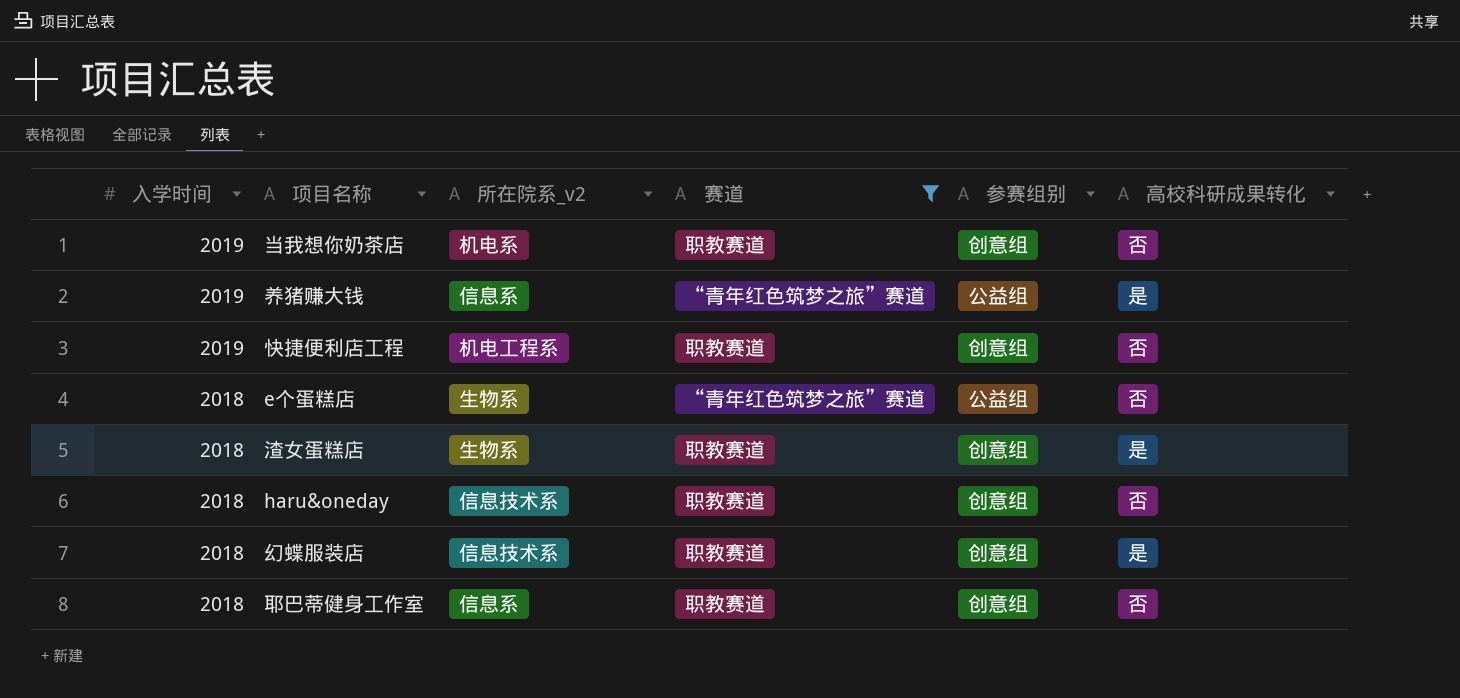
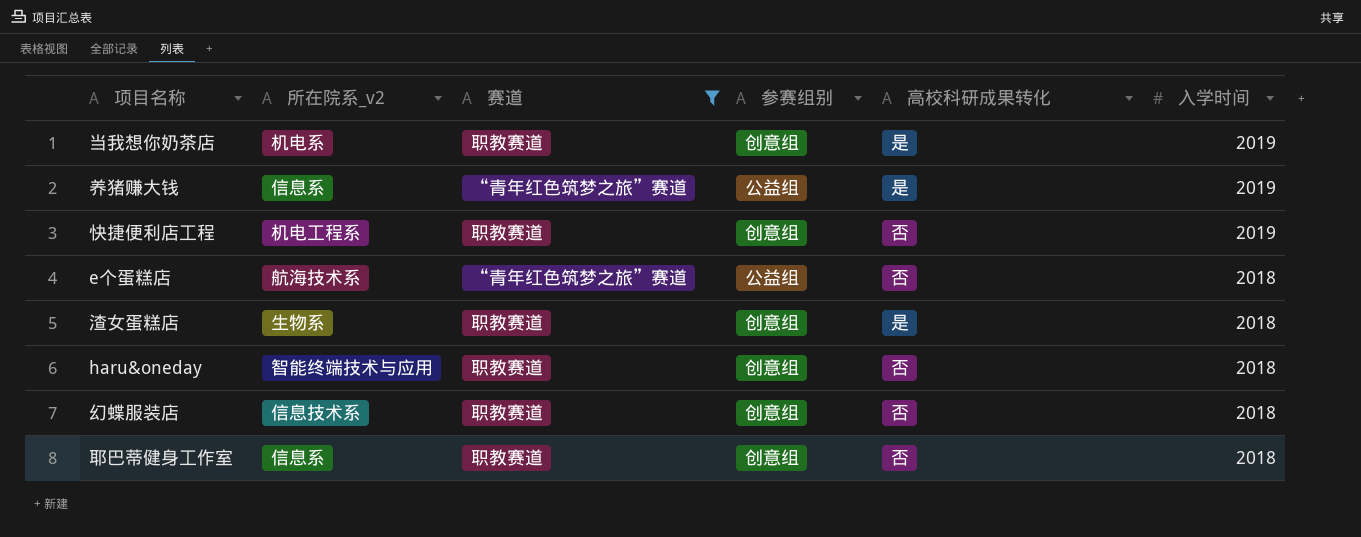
column 入学时间 | position: 1 -> 6
当我想你奶茶店 | 高校科研成果转化: 否 -> 是
e个蛋糕店 | 所在院系_v2: 生物系 -> 航海技术系
haru&oneday | 所在院系_v2: 信息技术系 -> 智能终端技术与应用
幻蝶服装店 | 高校科研成果转化: 是 -> 否

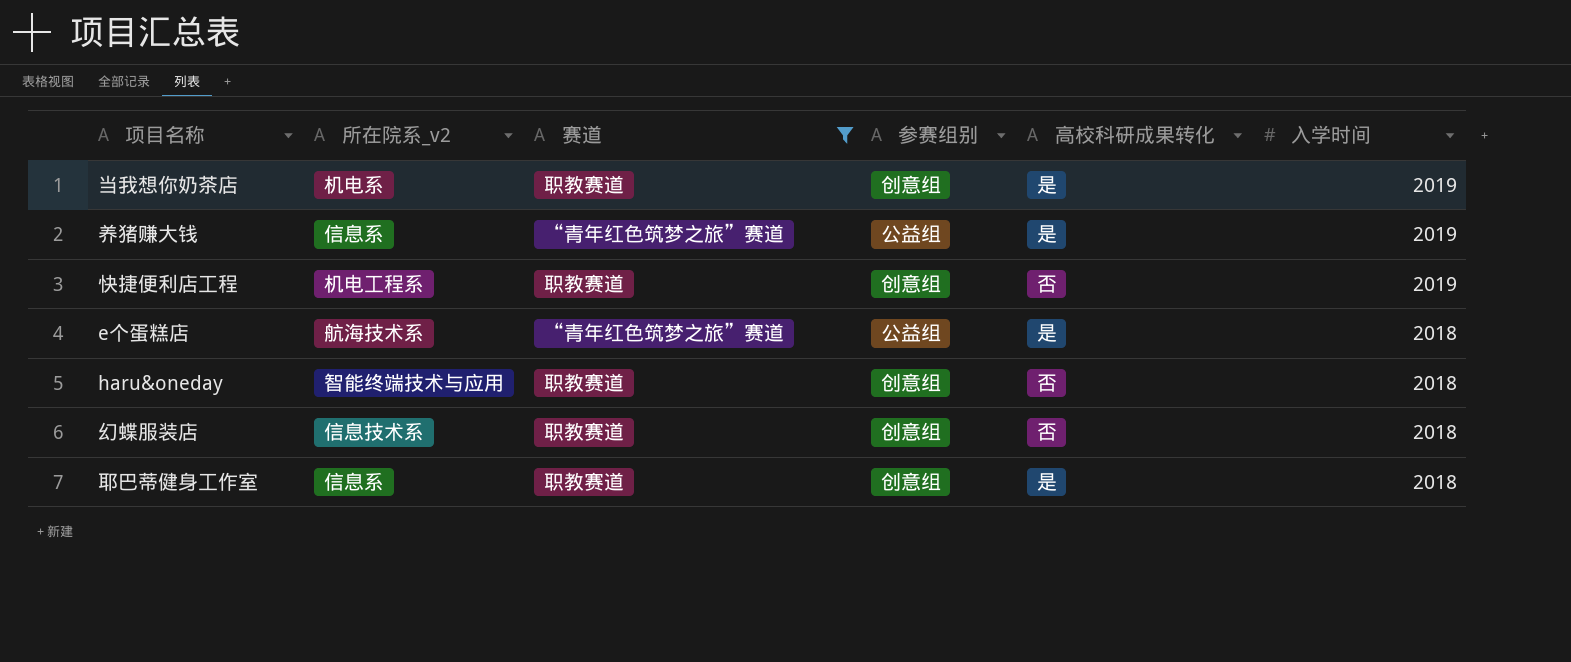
row 渣女蛋糕店: 生物系 | 职教赛道 | 创意组 | 是 | 2018 -> none
e个蛋糕店 | 高校科研成果转化: 否 -> 是
耶巴蒂健身工作室 | 高校科研成果转化: 否 -> 是

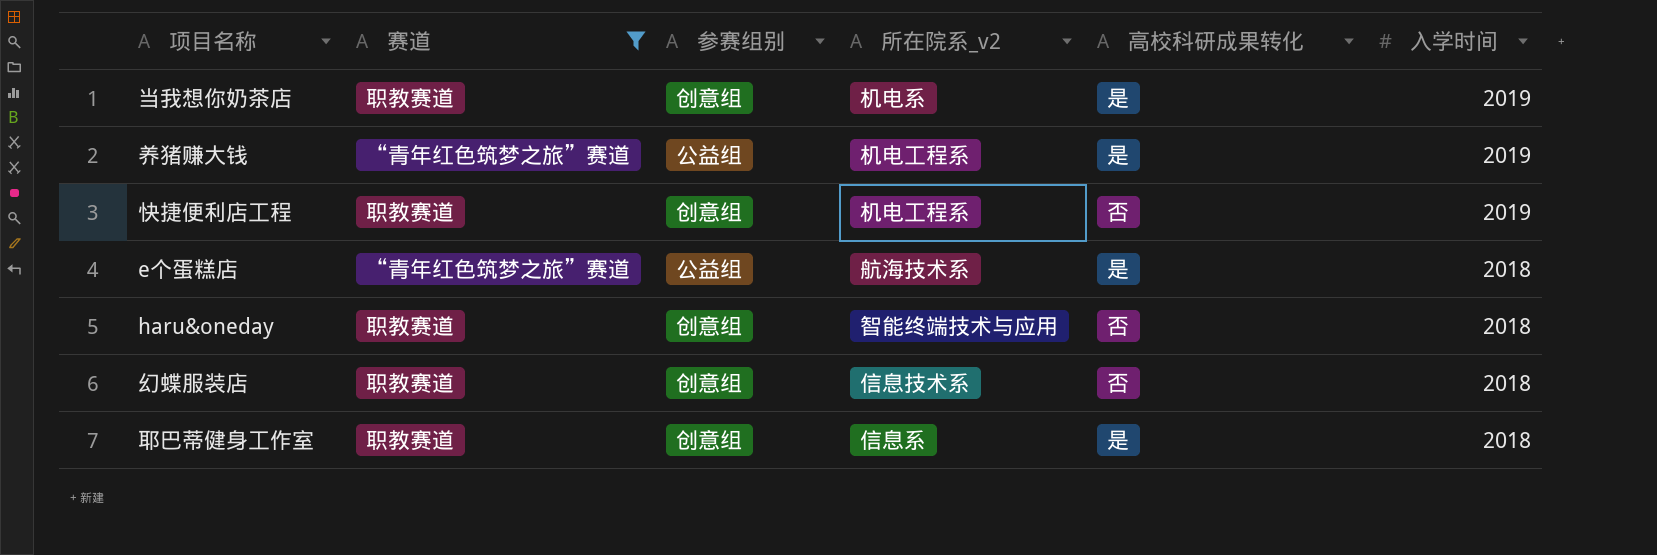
column 所在院系_v2 | position: 2 -> 4
养猪赚大钱 | 所在院系_v2: 信息系 -> 机电工程系

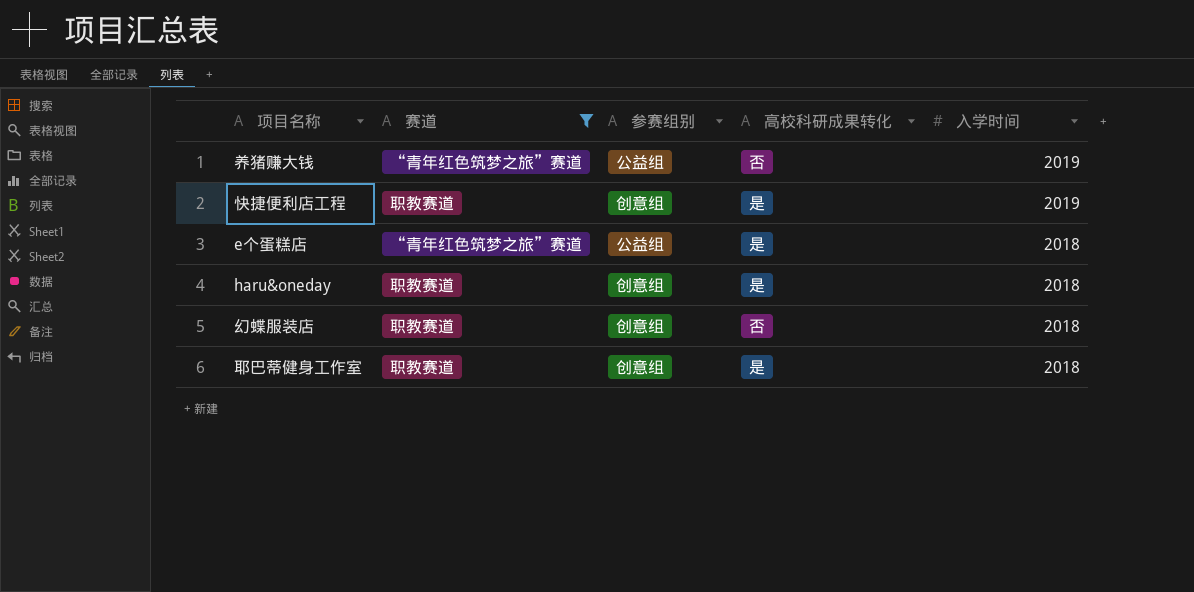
column 所在院系_v2 | position: 4 -> none
row 当我想你奶茶店: 职教赛道 | 创意组 | 机电系 | 是 | 2019 -> none
养猪赚大钱 | 高校科研成果转化: 是 -> 否
快捷便利店工程 | 高校科研成果转化: 否 -> 是
haru&oneday | 高校科研成果转化: 否 -> 是

